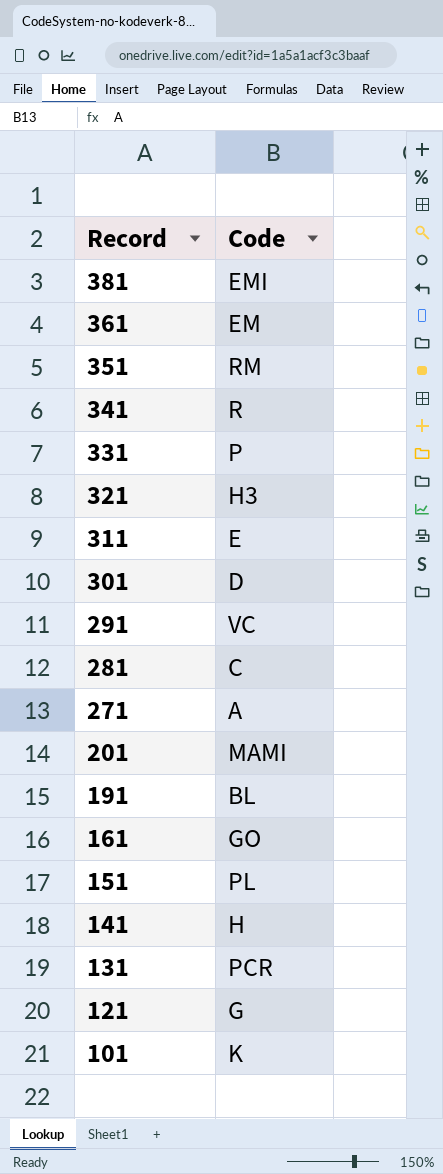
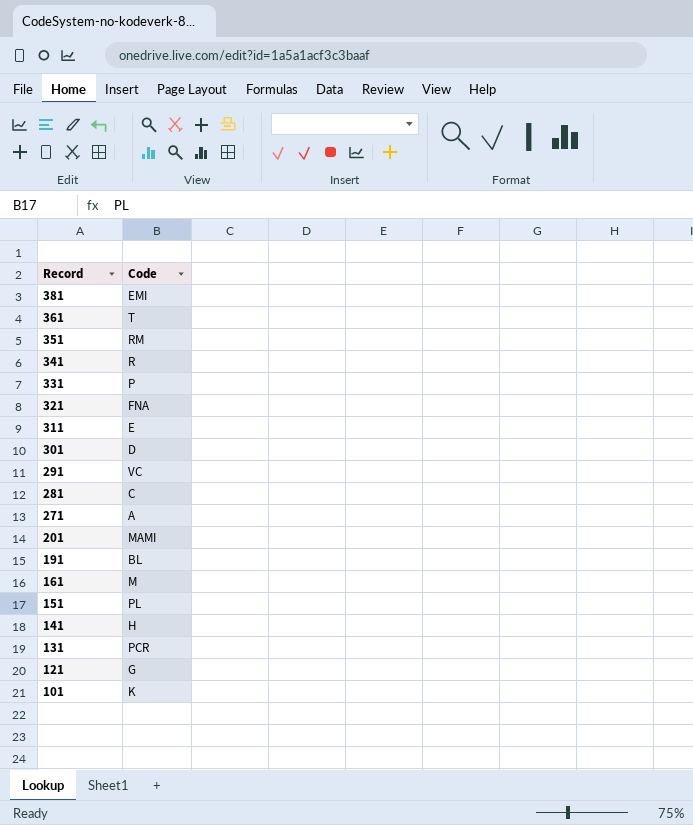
361 | Code: EM -> T
321 | Code: H3 -> FNA
161 | Code: GO -> M

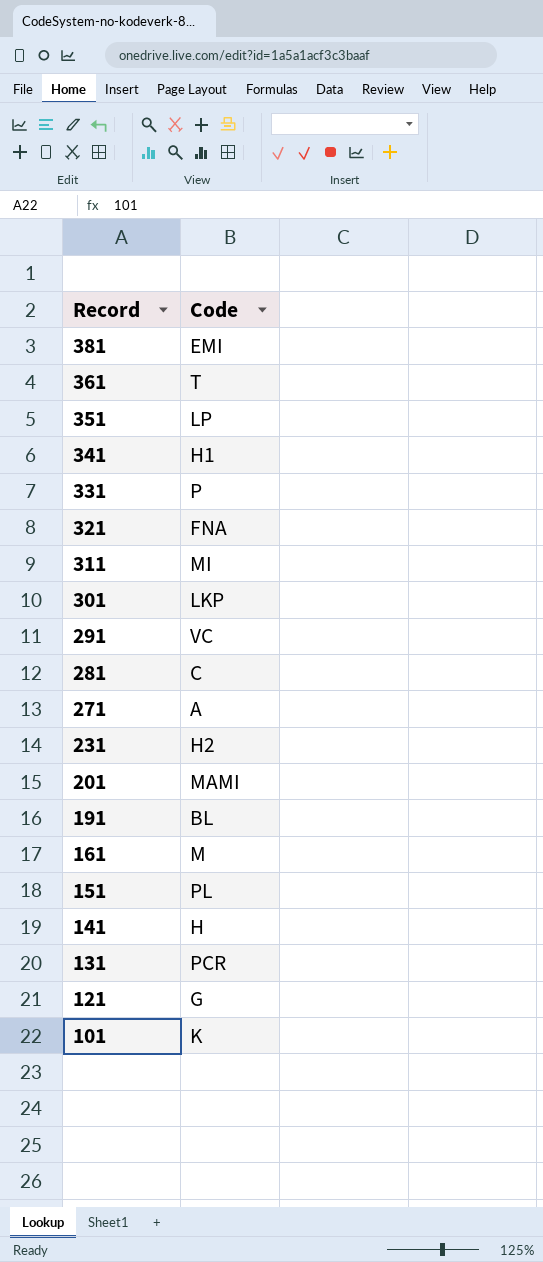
351 | Code: RM -> LP
341 | Code: R -> H1
311 | Code: E -> MI
301 | Code: D -> LKP
row 231: none -> H2

